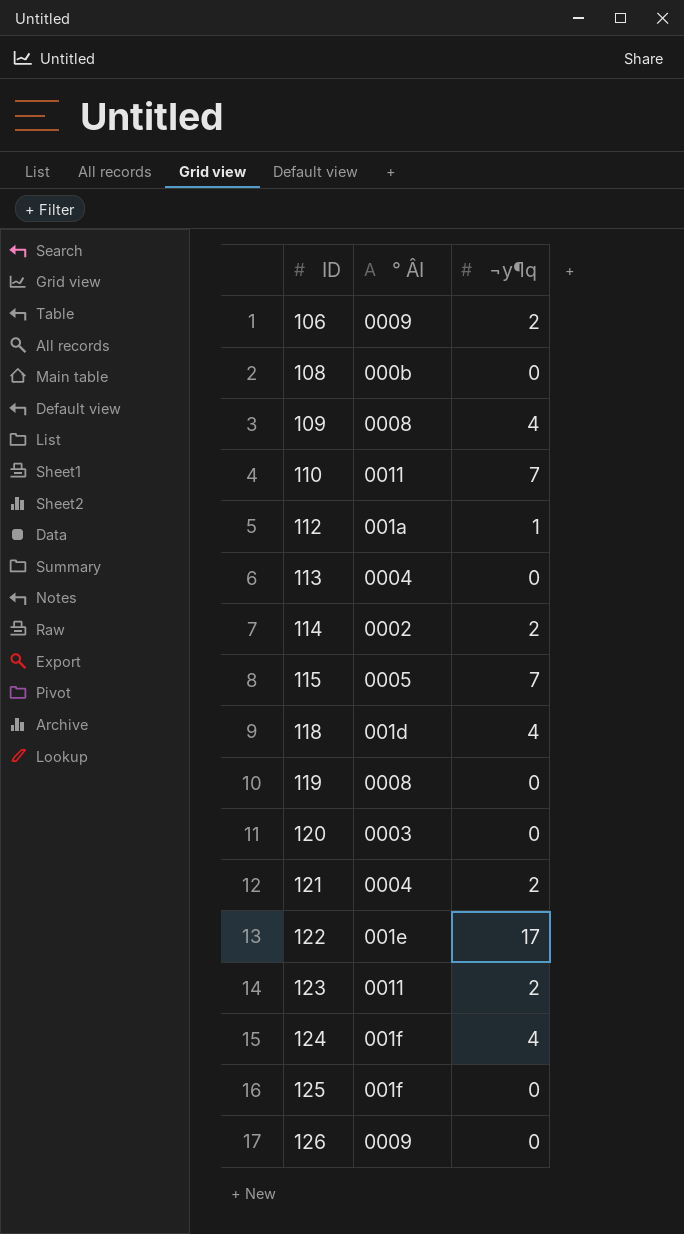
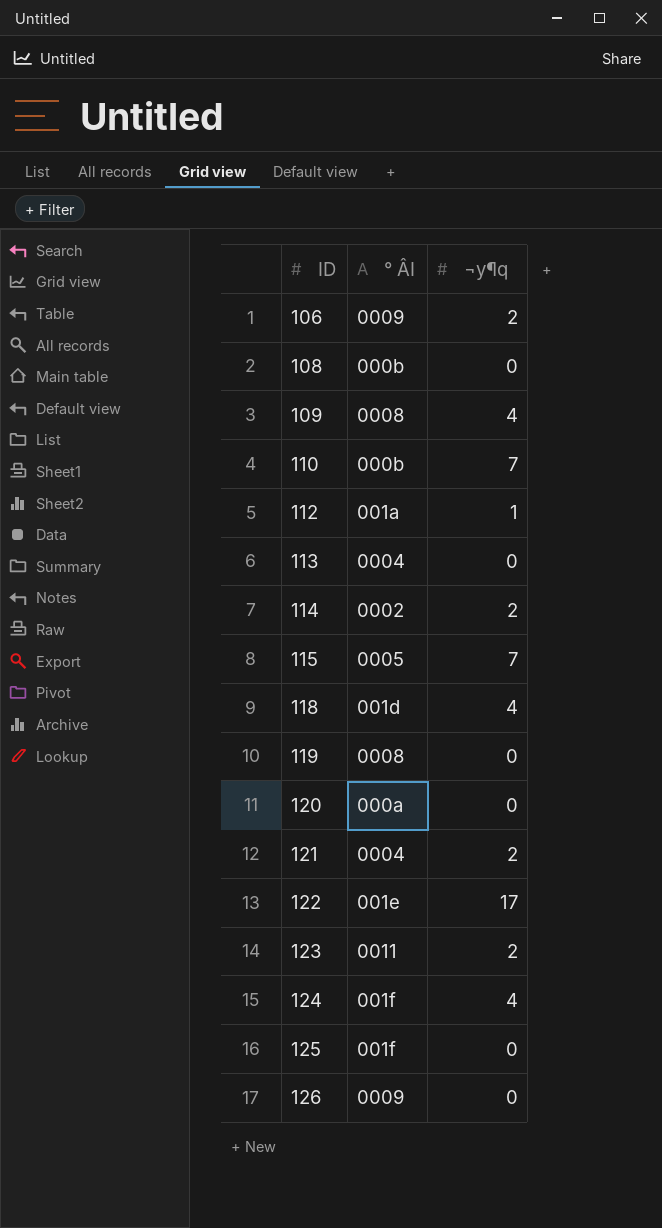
110 | ° ÂI: 0011 -> 000b
120 | ° ÂI: 0003 -> 000a

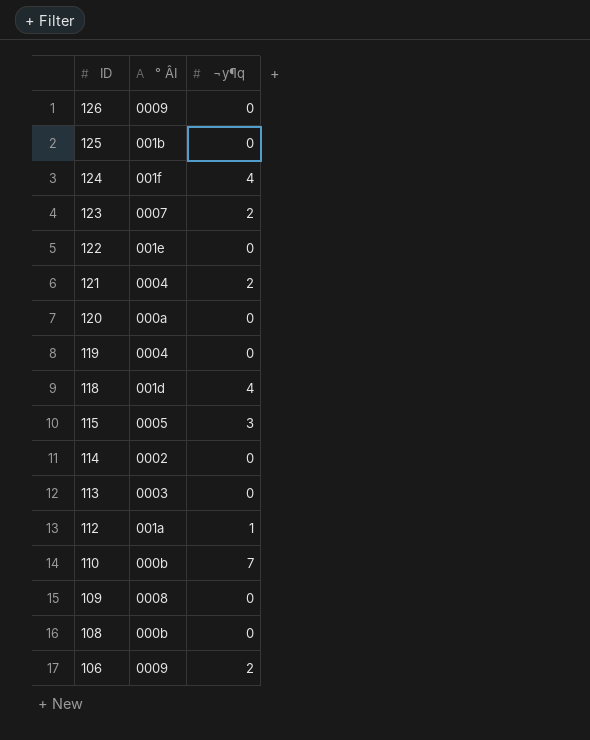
row order: ID ascending -> ID descending
125 | ° ÂI: 001f -> 001b
123 | ° ÂI: 0011 -> 0007
122 | ¬y¶q: 17 -> 0
119 | ° ÂI: 0008 -> 0004
115 | ¬y¶q: 7 -> 3
114 | ¬y¶q: 2 -> 0
113 | ° ÂI: 0004 -> 0003
109 | ¬y¶q: 4 -> 0

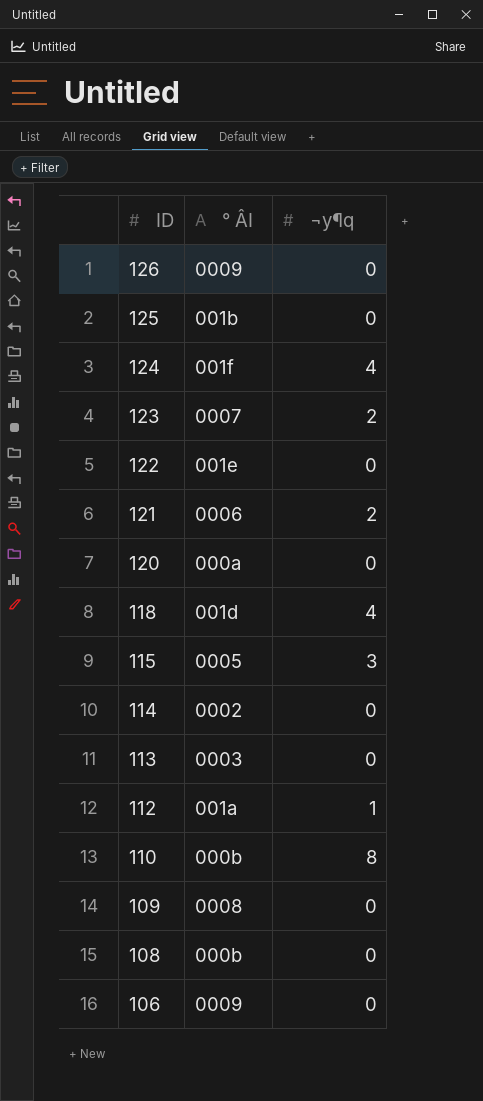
row 119: 0004 | 0 -> none
121 | ° ÂI: 0004 -> 0006
110 | ¬y¶q: 7 -> 8
106 | ¬y¶q: 2 -> 0

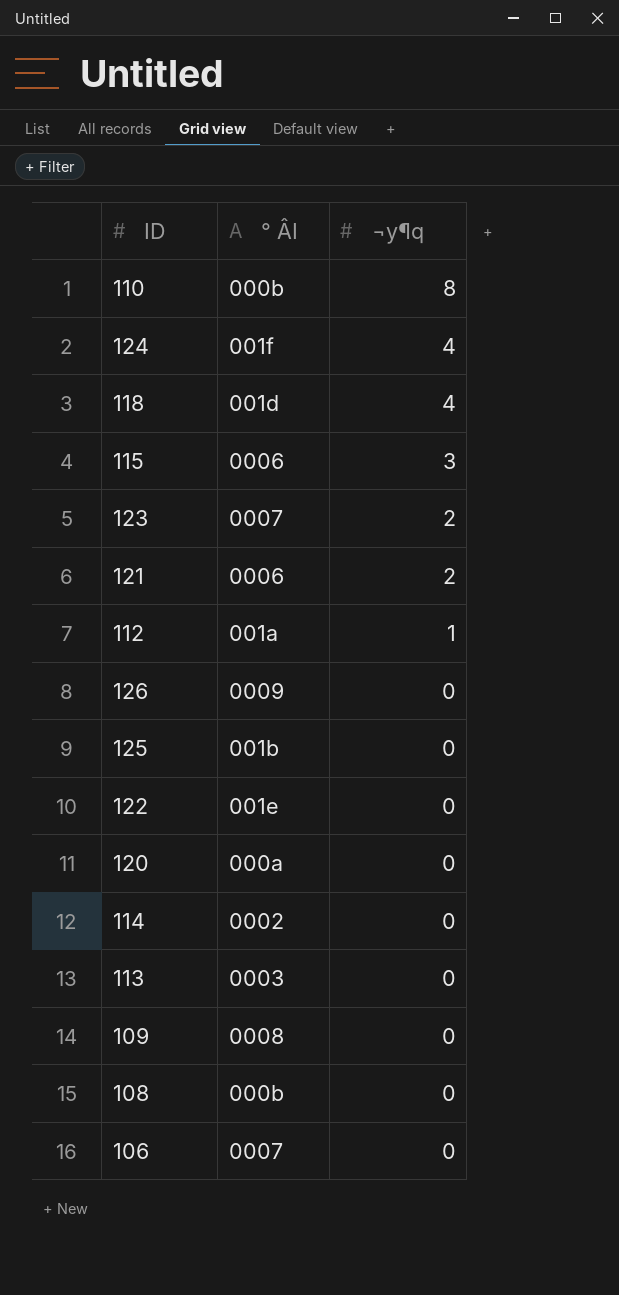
row order: ID descending -> ¬y¶q descending
115 | ° ÂI: 0005 -> 0006
106 | ° ÂI: 0009 -> 0007

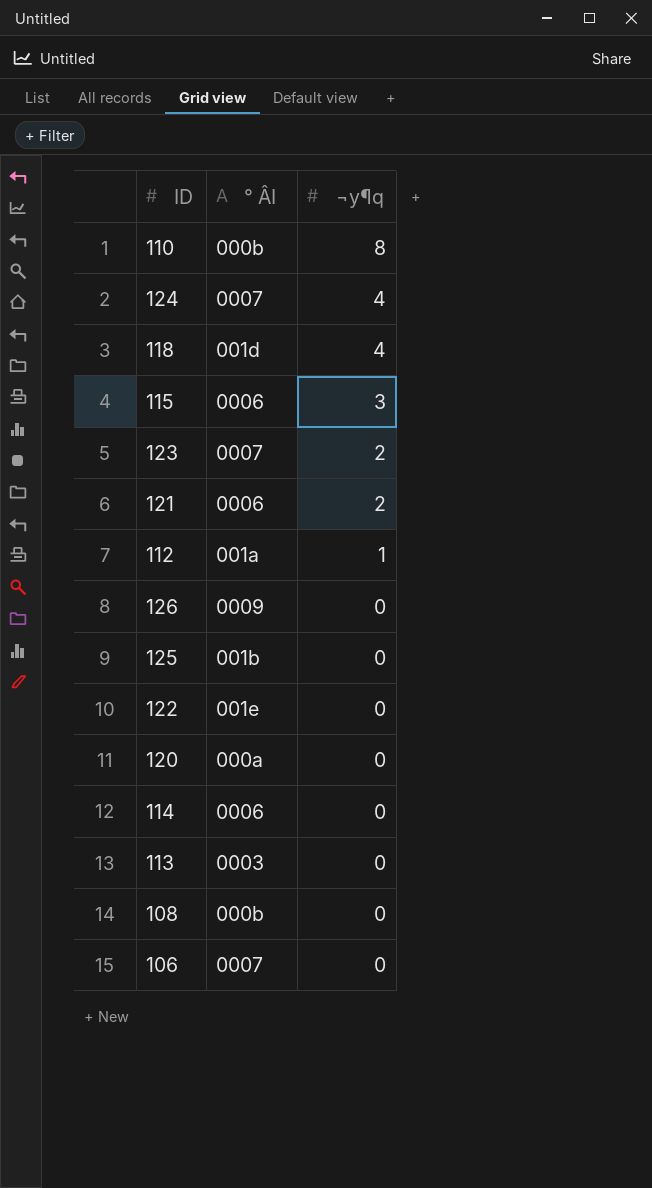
row 109: 0008 | 0 -> none
124 | ° ÂI: 001f -> 0007
114 | ° ÂI: 0002 -> 0006

